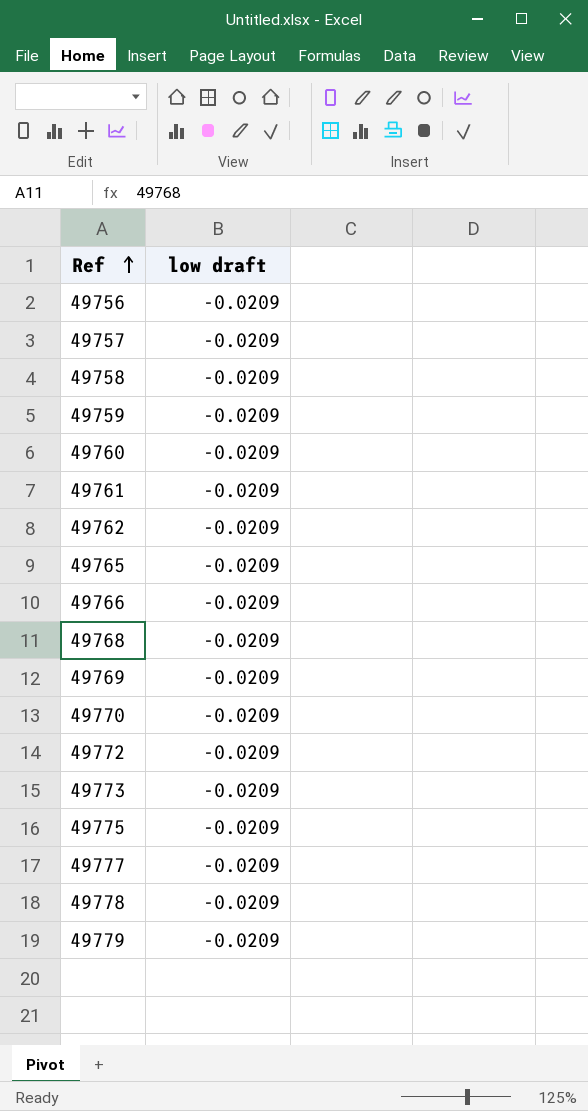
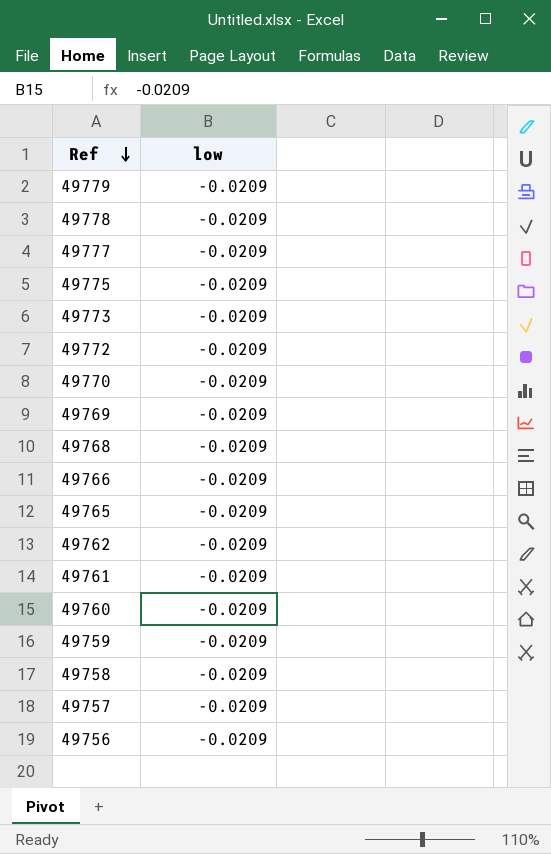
row order: Ref ascending -> Ref descending
column name: low draft -> low

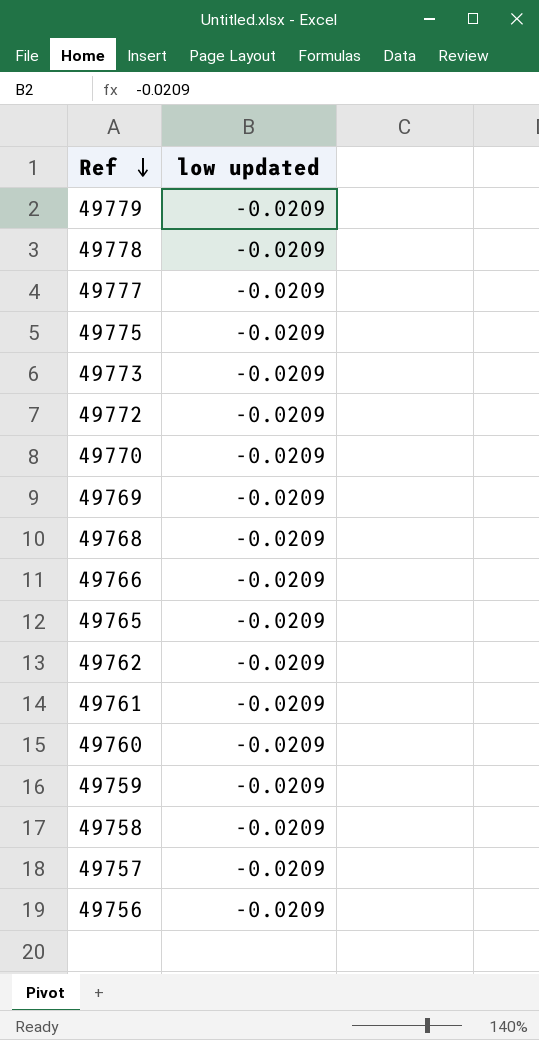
column name: low -> low updated

